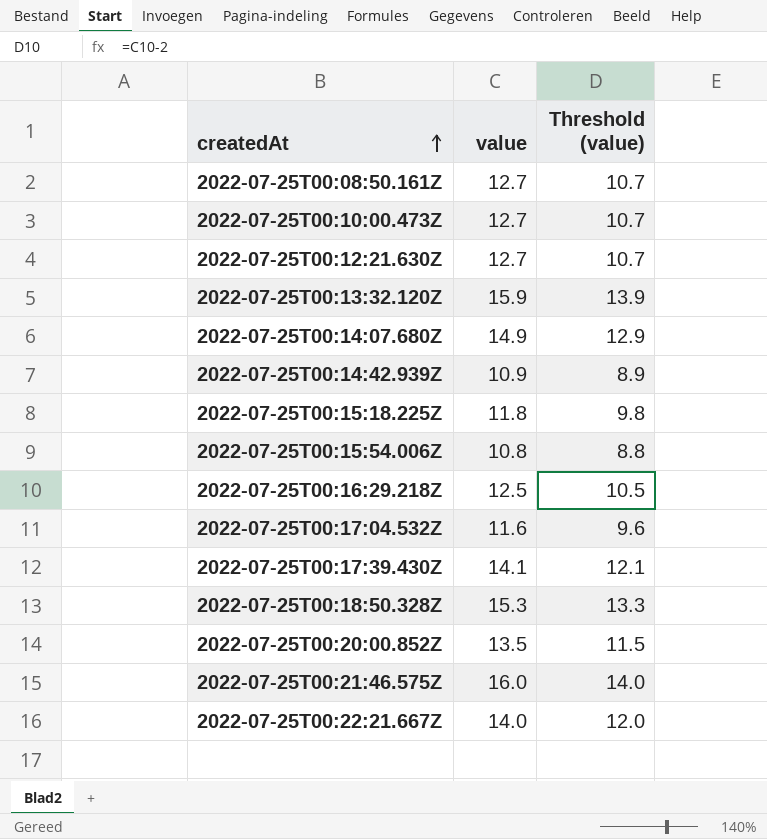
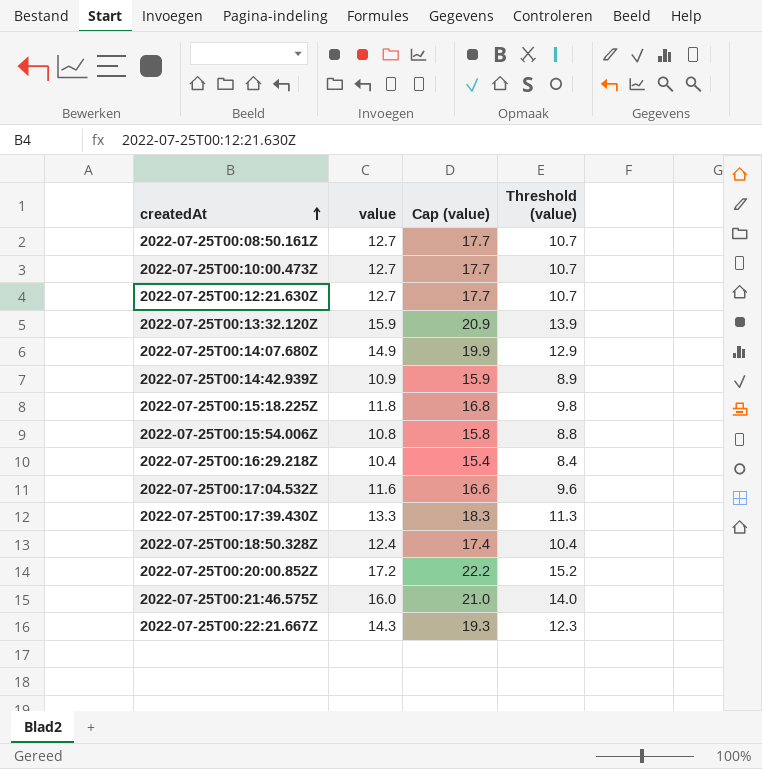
column Cap (value) | formula: none -> [value] + 5
2022-07-25T00:16:29.218Z | value: 12.5 -> 10.4
2022-07-25T00:16:29.218Z | Threshold (value): 10.5 -> 8.4
2022-07-25T00:17:39.430Z | value: 14.1 -> 13.3
2022-07-25T00:17:39.430Z | Threshold (value): 12.1 -> 11.3
2022-07-25T00:18:50.328Z | value: 15.3 -> 12.4
2022-07-25T00:18:50.328Z | Threshold (value): 13.3 -> 10.4
2022-07-25T00:20:00.852Z | value: 13.5 -> 17.2
2022-07-25T00:20:00.852Z | Threshold (value): 11.5 -> 15.2
2022-07-25T00:22:21.667Z | value: 14.0 -> 14.3
2022-07-25T00:22:21.667Z | Threshold (value): 12.0 -> 12.3

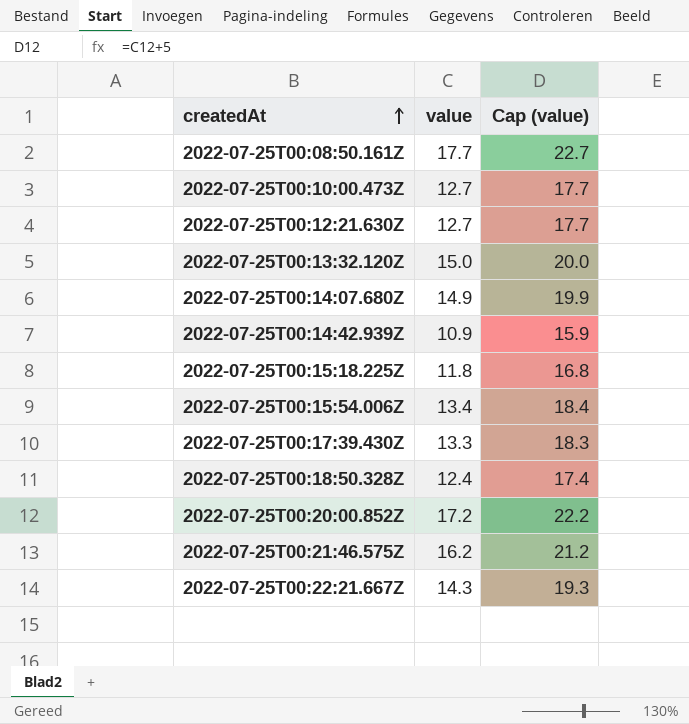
column Threshold (value) | formula: [value] - 2 -> none
row 2022-07-25T00:16:29.218Z: 10.4 | 15.4 | 8.4 -> none
row 2022-07-25T00:17:04.532Z: 11.6 | 16.6 | 9.6 -> none
2022-07-25T00:08:50.161Z | value: 12.7 -> 17.7
2022-07-25T00:08:50.161Z | Cap (value): 17.7 -> 22.7
2022-07-25T00:13:32.120Z | value: 15.9 -> 15.0
2022-07-25T00:13:32.120Z | Cap (value): 20.9 -> 20.0
2022-07-25T00:15:54.006Z | value: 10.8 -> 13.4
2022-07-25T00:15:54.006Z | Cap (value): 15.8 -> 18.4
2022-07-25T00:21:46.575Z | value: 16.0 -> 16.2
2022-07-25T00:21:46.575Z | Cap (value): 21.0 -> 21.2

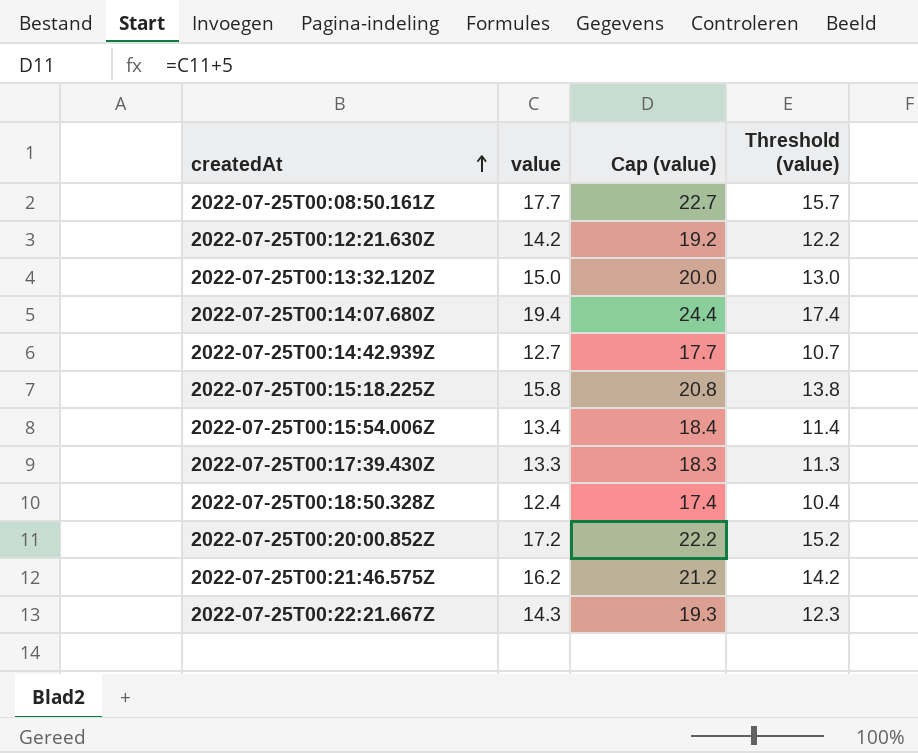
column Threshold (value) | formula: none -> [value] - 2
row 2022-07-25T00:10:00.473Z: 12.7 | 17.7 -> none
2022-07-25T00:12:21.630Z | value: 12.7 -> 14.2
2022-07-25T00:12:21.630Z | Cap (value): 17.7 -> 19.2
2022-07-25T00:14:07.680Z | value: 14.9 -> 19.4
2022-07-25T00:14:07.680Z | Cap (value): 19.9 -> 24.4
2022-07-25T00:14:42.939Z | value: 10.9 -> 12.7
2022-07-25T00:14:42.939Z | Cap (value): 15.9 -> 17.7
2022-07-25T00:15:18.225Z | value: 11.8 -> 15.8
2022-07-25T00:15:18.225Z | Cap (value): 16.8 -> 20.8

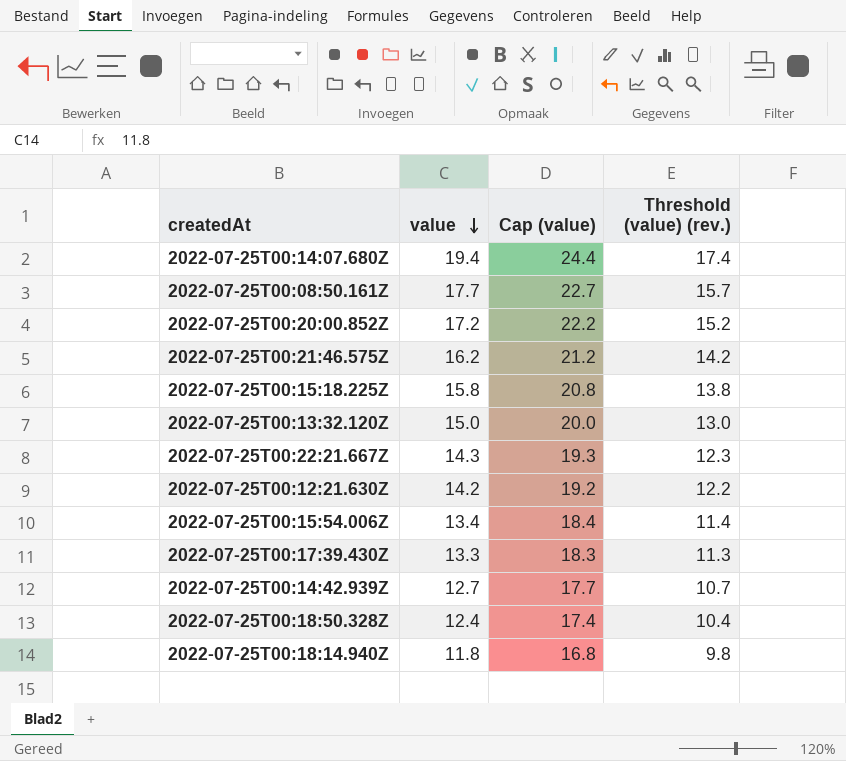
row order: createdAt ascending -> value descending
column name: Threshold (value) -> Threshold (value) (rev.)
row 2022-07-25T00:18:14.940Z: none -> 11.8 | 16.8 | 9.8

